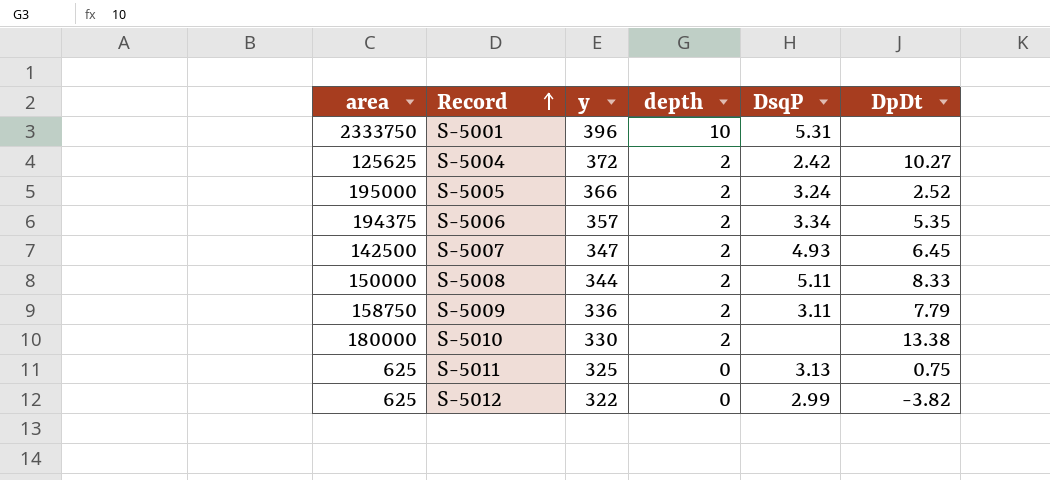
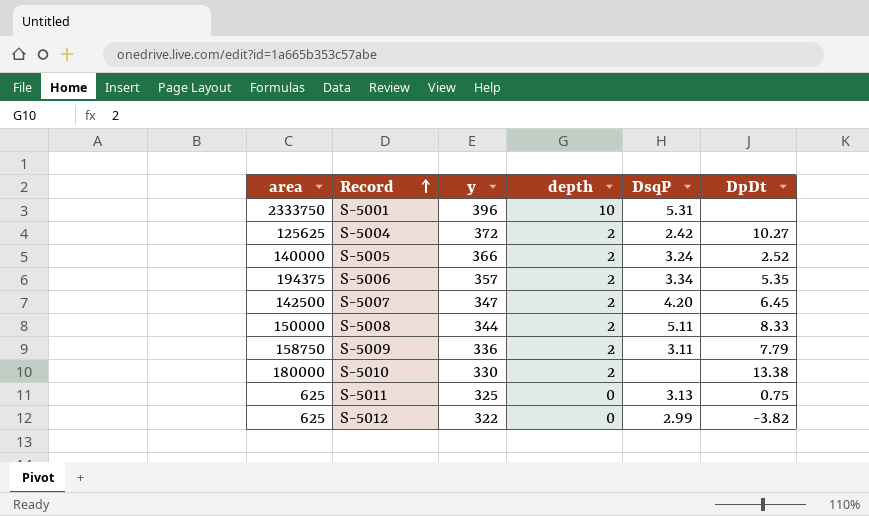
S-5005 | area: 195000 -> 140000
S-5007 | DsqP: 4.93 -> 4.20

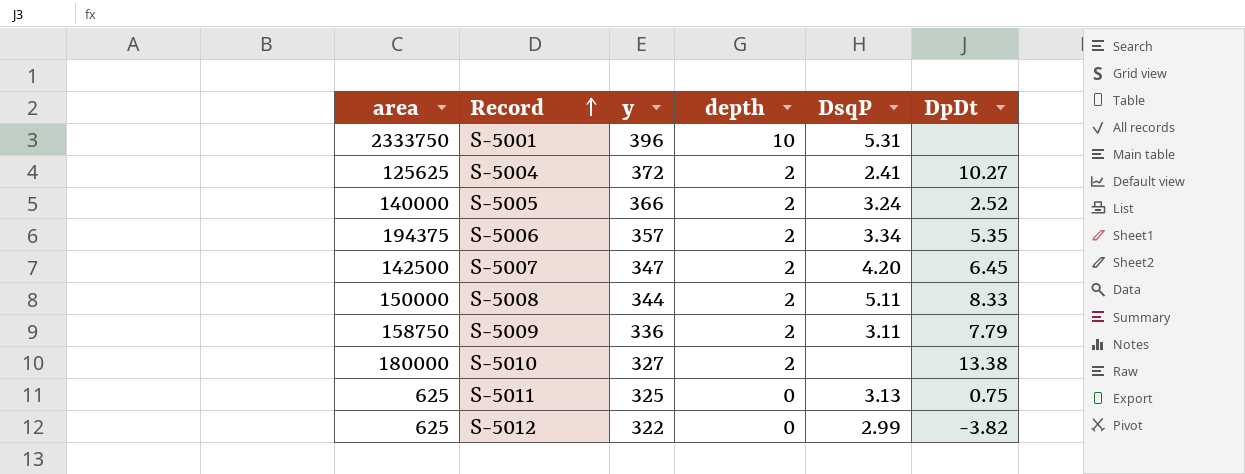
S-5004 | DsqP: 2.42 -> 2.41
S-5010 | y: 330 -> 327

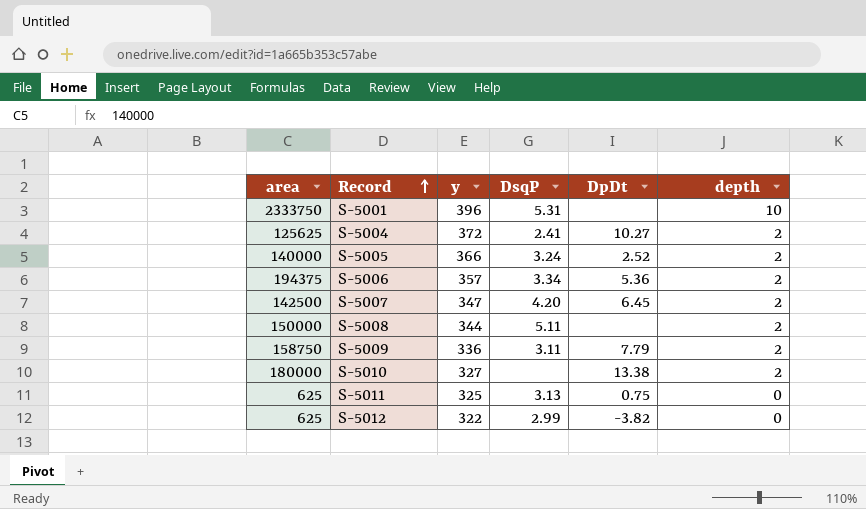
column depth | position: 4 -> 6
S-5006 | DpDt: 5.35 -> 5.36
S-5008 | DpDt: 8.33 -> none

